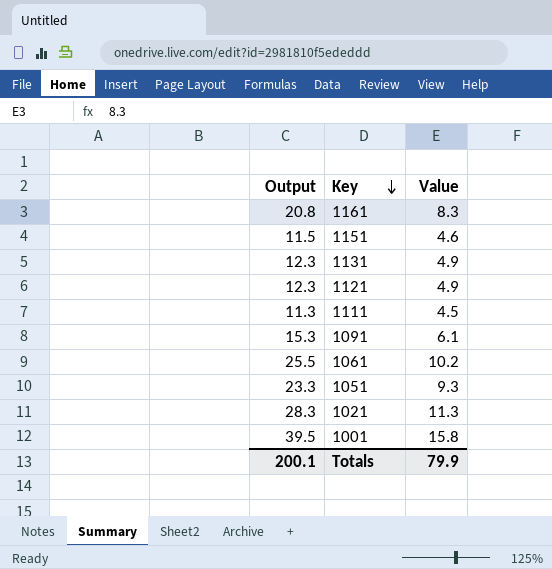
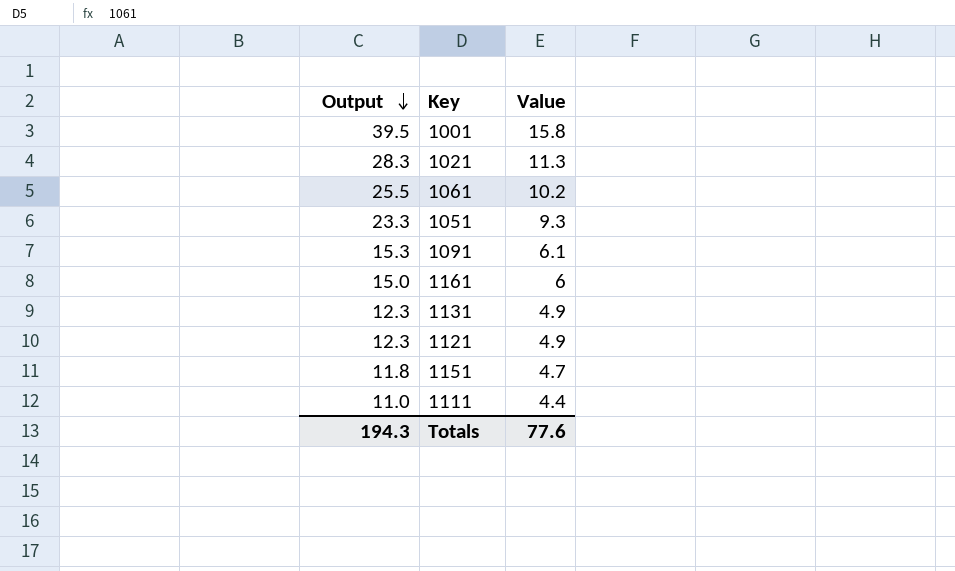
row order: Key descending -> Output descending
1161 | Output: 20.8 -> 15.0
1161 | Value: 8.3 -> 6
1151 | Output: 11.5 -> 11.8
1151 | Value: 4.6 -> 4.7
1111 | Output: 11.3 -> 11.0
1111 | Value: 4.5 -> 4.4
Totals | Output: 200.1 -> 194.3
Totals | Value: 79.9 -> 77.6

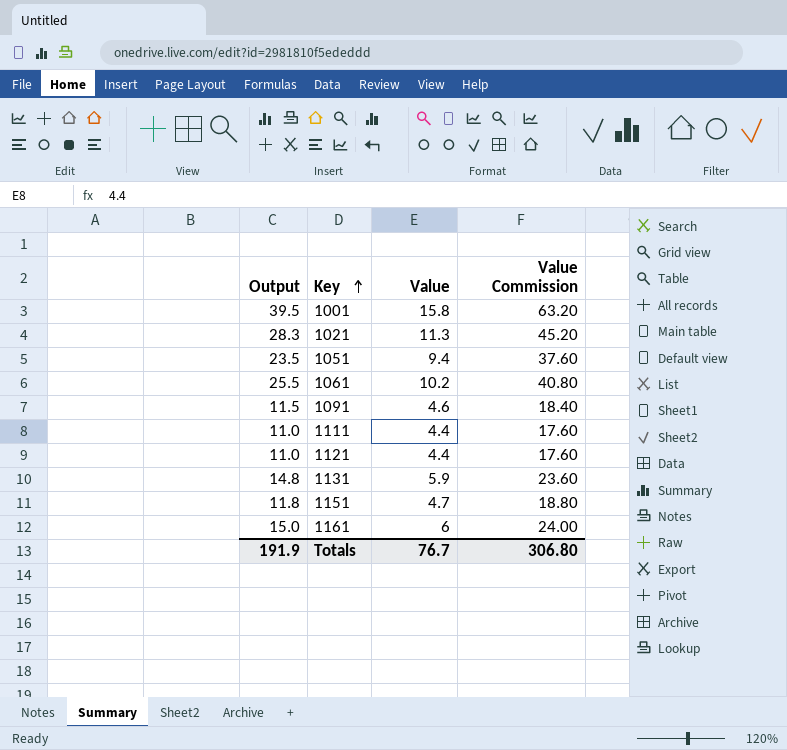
row order: Output descending -> Key ascending
column Value Commission | formula: none -> [Value] * 4
1051 | Output: 23.3 -> 23.5
1051 | Value: 9.3 -> 9.4
1091 | Output: 15.3 -> 11.5
1091 | Value: 6.1 -> 4.6
1121 | Output: 12.3 -> 11.0
1121 | Value: 4.9 -> 4.4
1131 | Output: 12.3 -> 14.8
1131 | Value: 4.9 -> 5.9
Totals | Output: 194.3 -> 191.9
Totals | Value: 77.6 -> 76.7

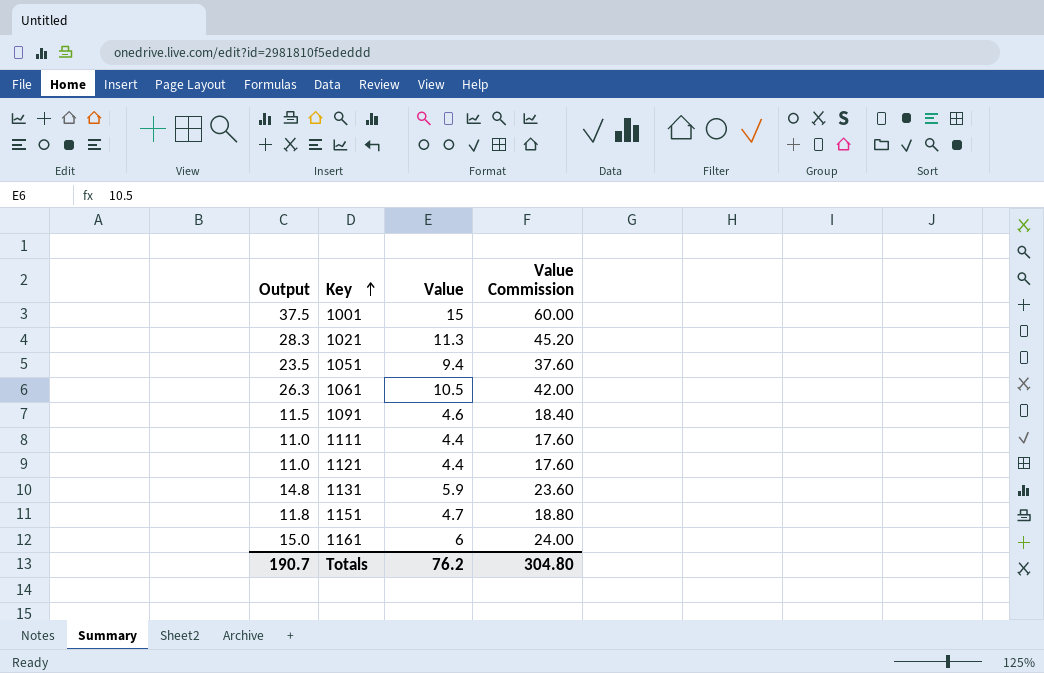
1001 | Output: 39.5 -> 37.5
1001 | Value: 15.8 -> 15
1001 | Value Commission: 63.20 -> 60.00
1061 | Output: 25.5 -> 26.3
1061 | Value: 10.2 -> 10.5
1061 | Value Commission: 40.80 -> 42.00
Totals | Output: 191.9 -> 190.7
Totals | Value: 76.7 -> 76.2
Totals | Value Commission: 306.80 -> 304.80

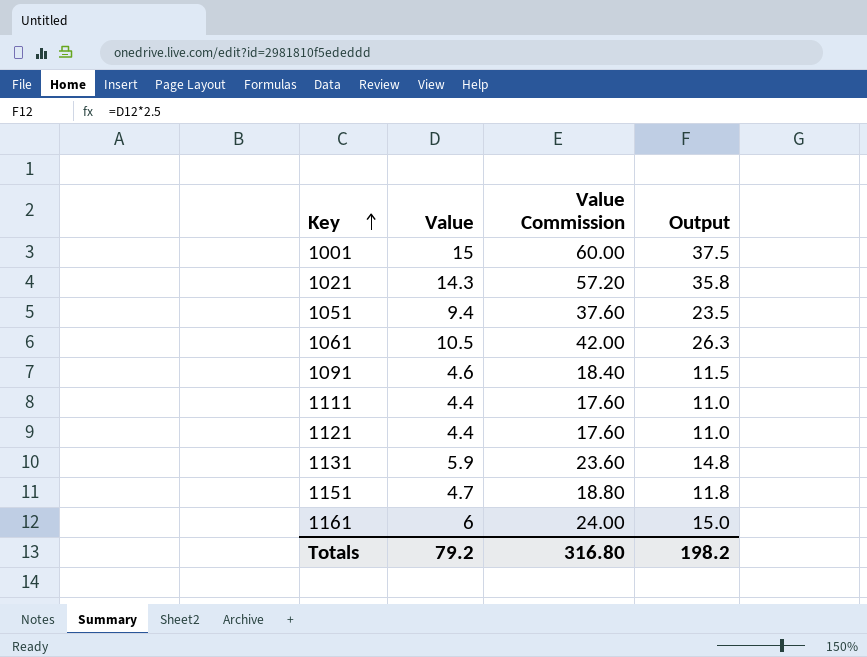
column Output | position: 1 -> 4
1021 | Value: 11.3 -> 14.3
1021 | Value Commission: 45.20 -> 57.20
1021 | Output: 28.3 -> 35.8
Totals | Value: 76.2 -> 79.2
Totals | Value Commission: 304.80 -> 316.80
Totals | Output: 190.7 -> 198.2

